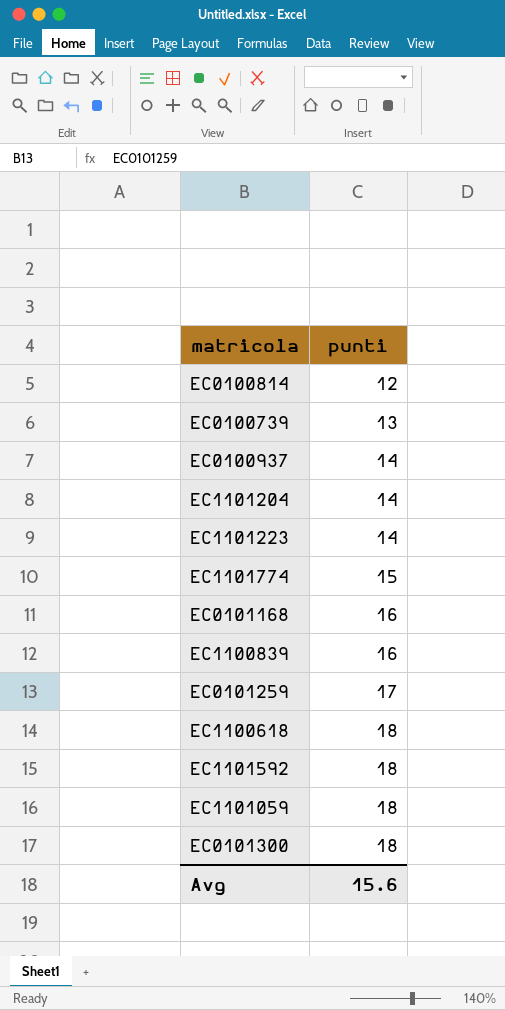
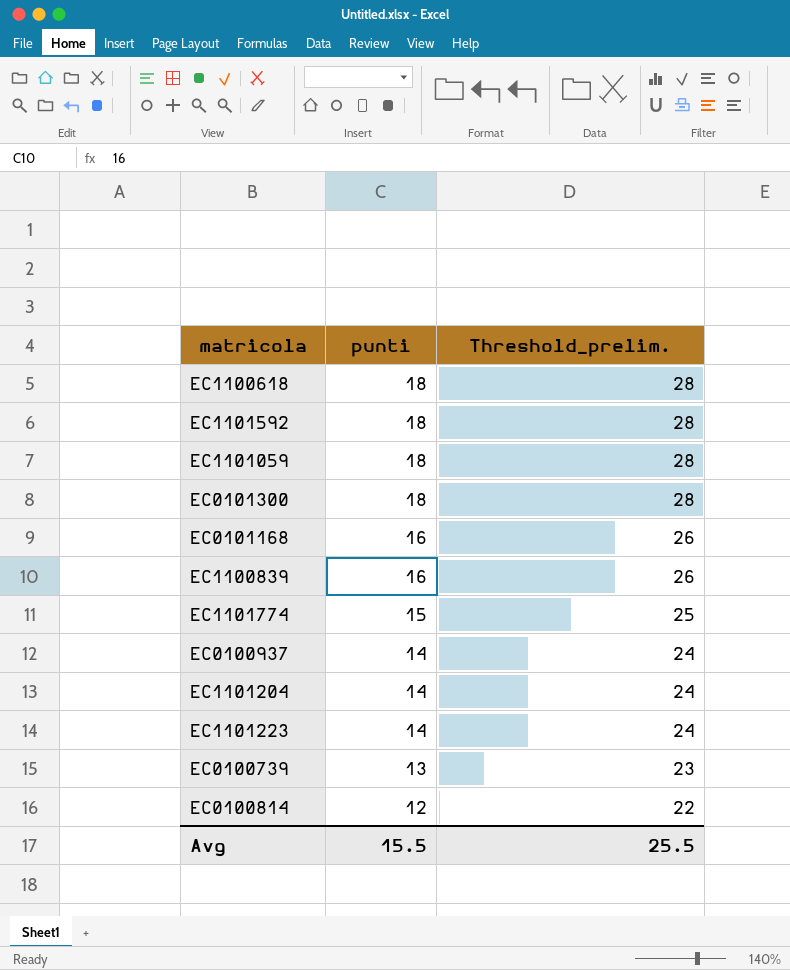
row order: punti ascending -> punti descending
column Threshold_prelim. | formula: none -> [punti] + 10
row EC0101259: 17 -> none
Avg | punti: 15.6 -> 15.5

